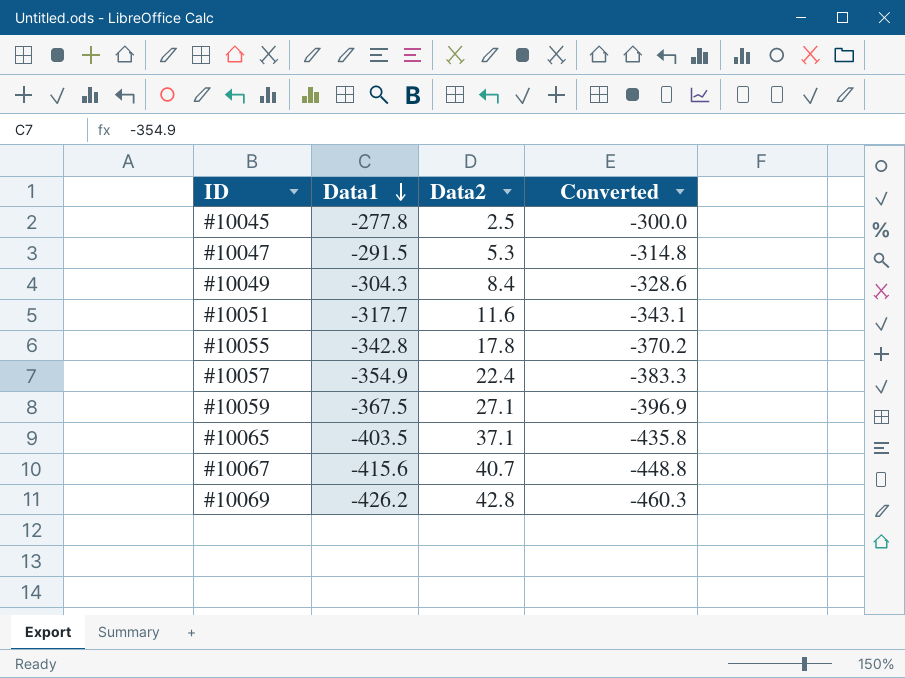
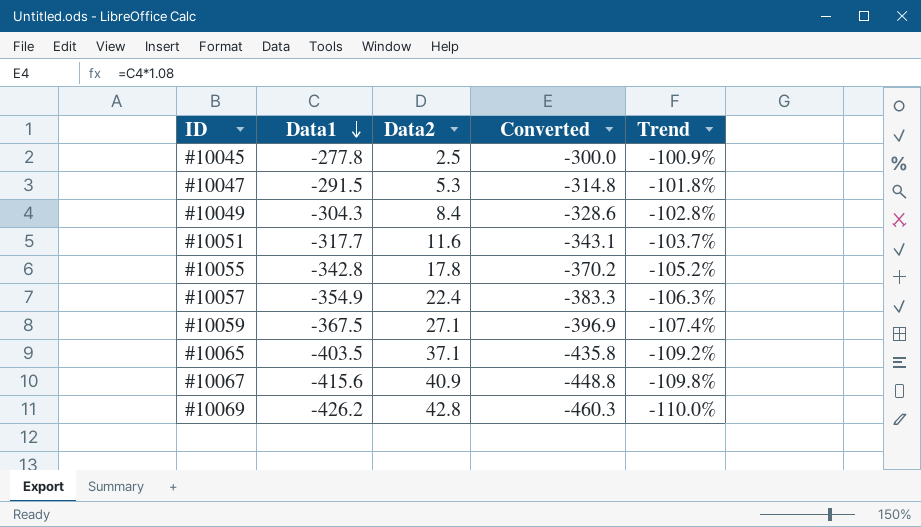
column Trend | formula: none -> ([Data2] - [Data1]) / [Data1]
#10067 | Data2: 40.7 -> 40.9

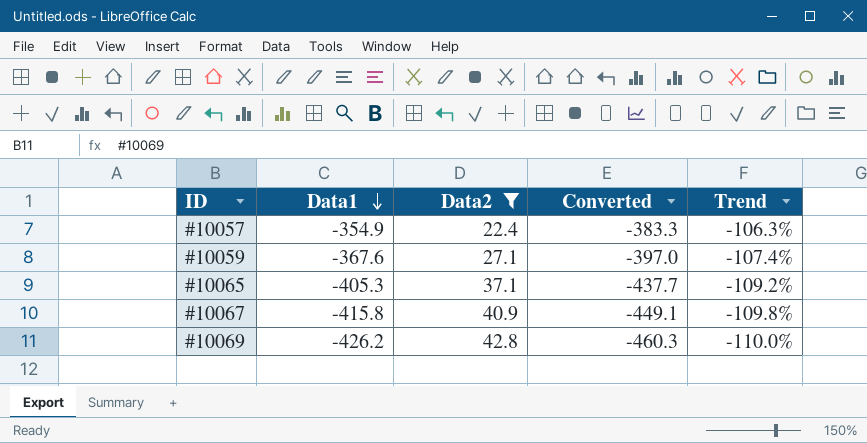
filter: none -> Data2 >= 22.4
#10059 | Data1: -367.5 -> -367.6
#10059 | Converted: -396.9 -> -397.0
#10065 | Data1: -403.5 -> -405.3
#10065 | Converted: -435.8 -> -437.7
#10067 | Data1: -415.6 -> -415.8
#10067 | Converted: -448.8 -> -449.1

